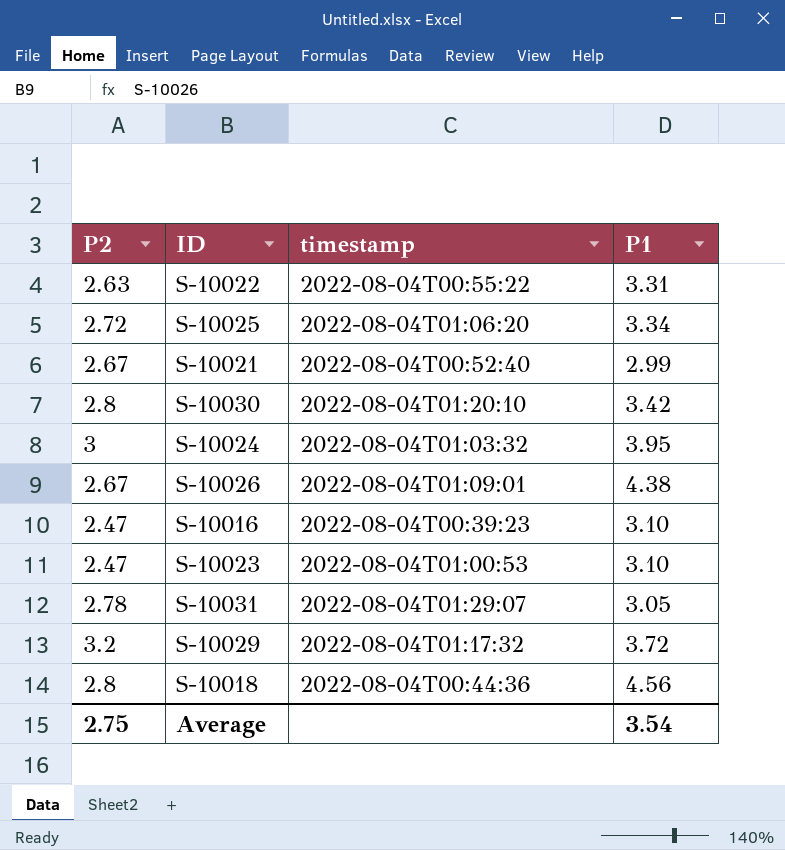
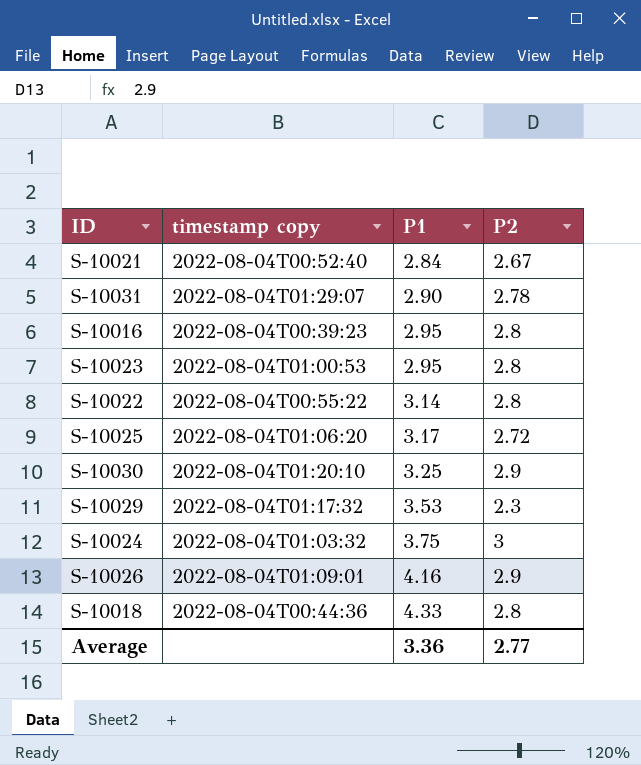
row order: none -> P1 ascending
column name: timestamp -> timestamp copy
column P2 | position: 1 -> 4
S-10021 | P1: 2.99 -> 2.84
S-10031 | P1: 3.05 -> 2.90
S-10016 | P1: 3.10 -> 2.95
S-10016 | P2: 2.47 -> 2.8
S-10023 | P1: 3.10 -> 2.95
S-10023 | P2: 2.47 -> 2.8
S-10022 | P1: 3.31 -> 3.14
S-10022 | P2: 2.63 -> 2.8
S-10025 | P1: 3.34 -> 3.17
S-10030 | P1: 3.42 -> 3.25
S-10030 | P2: 2.8 -> 2.9
S-10029 | P1: 3.72 -> 3.53
S-10029 | P2: 3.2 -> 2.3
S-10024 | P1: 3.95 -> 3.75
S-10026 | P1: 4.38 -> 4.16
S-10026 | P2: 2.67 -> 2.9
S-10018 | P1: 4.56 -> 4.33
Average | P1: 3.54 -> 3.36
Average | P2: 2.75 -> 2.77

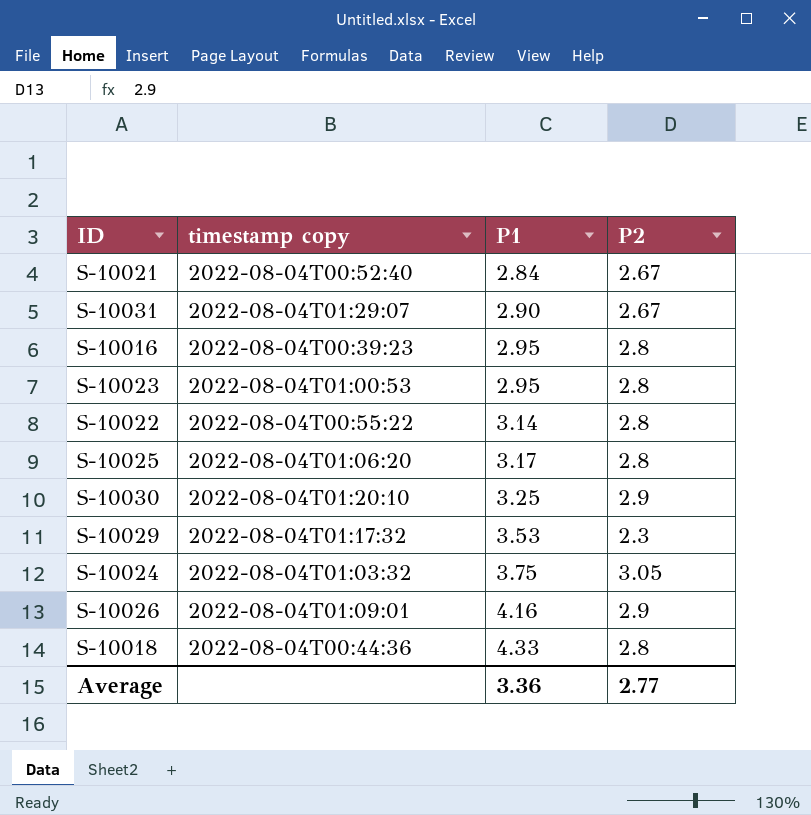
S-10031 | P2: 2.78 -> 2.67
S-10025 | P2: 2.72 -> 2.8
S-10024 | P2: 3 -> 3.05

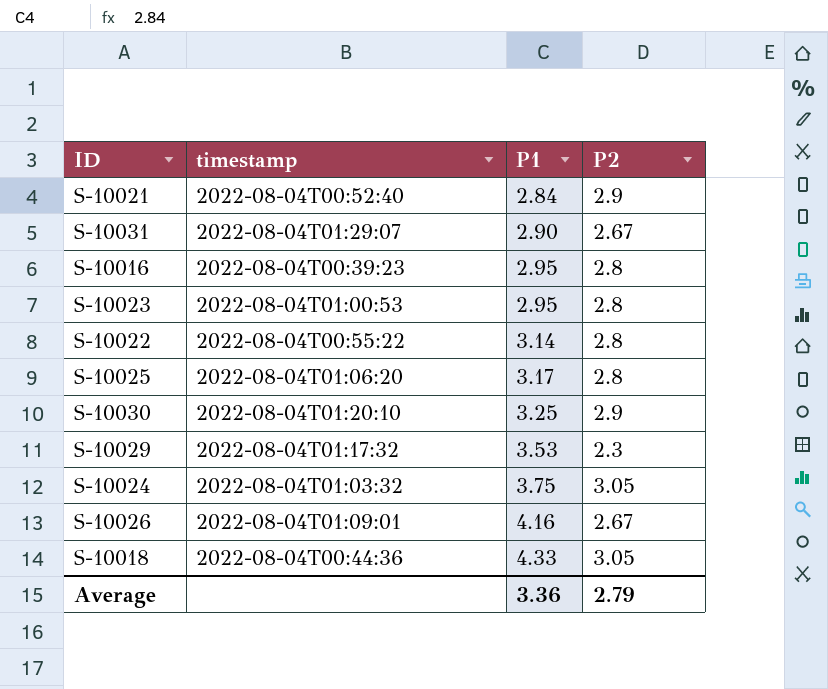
column name: timestamp copy -> timestamp
S-10021 | P2: 2.67 -> 2.9
S-10026 | P2: 2.9 -> 2.67
S-10018 | P2: 2.8 -> 3.05
Average | P2: 2.77 -> 2.79

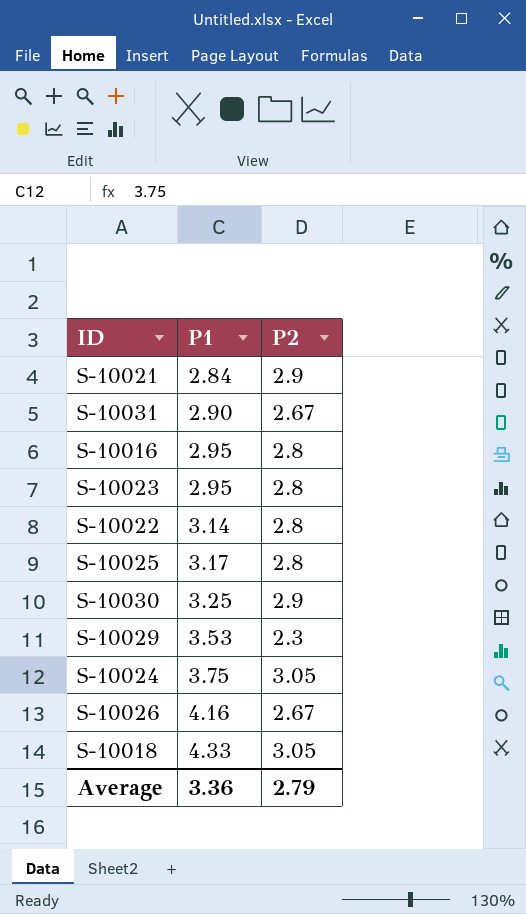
column timestamp | position: 2 -> none

